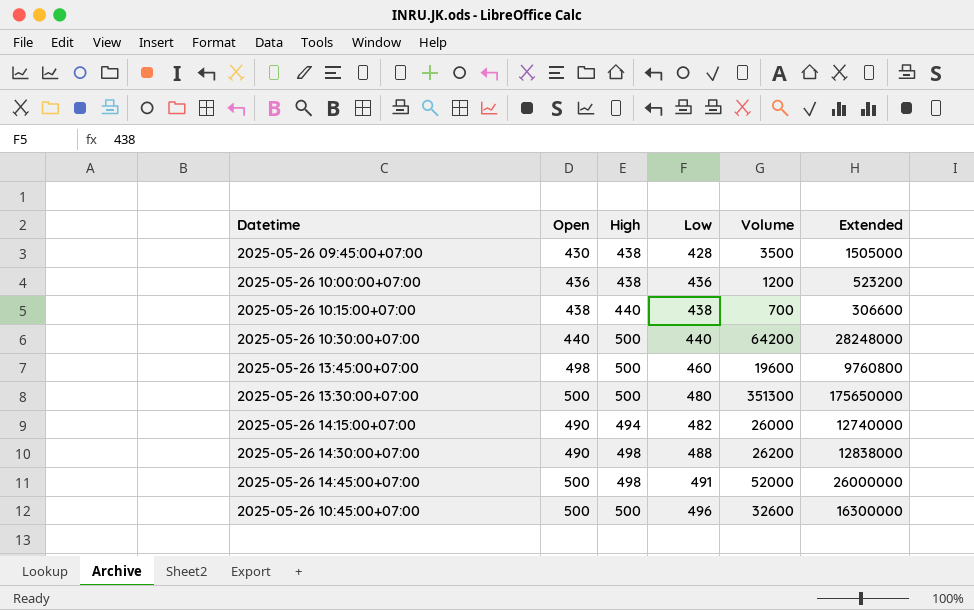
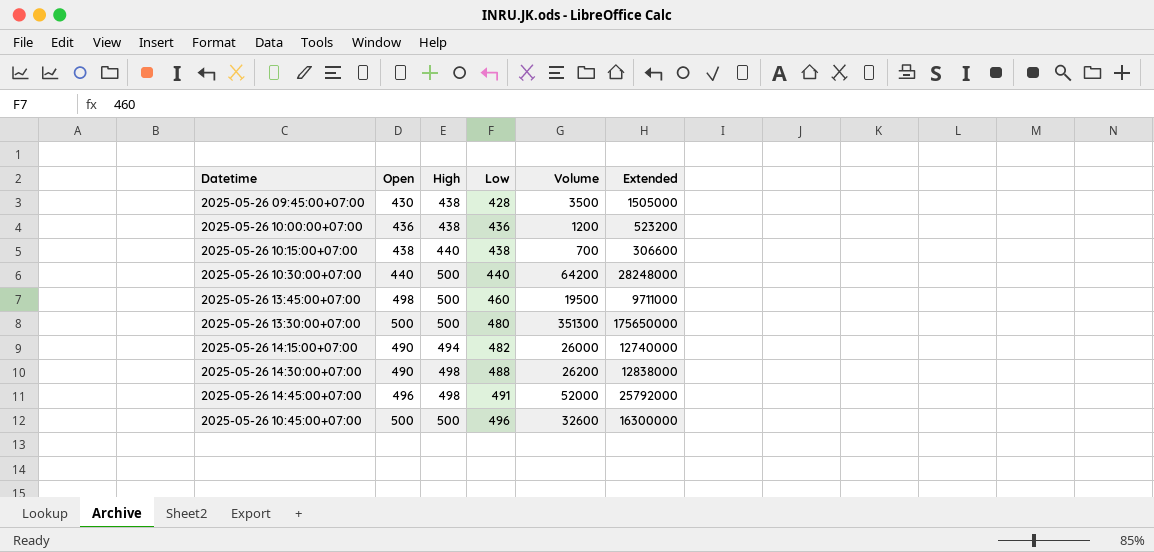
2025-05-26 13:45:00+07:00 | Volume: 19600 -> 19500
2025-05-26 13:45:00+07:00 | Extended: 9760800 -> 9711000
2025-05-26 14:45:00+07:00 | Open: 500 -> 496
2025-05-26 14:45:00+07:00 | Extended: 26000000 -> 25792000

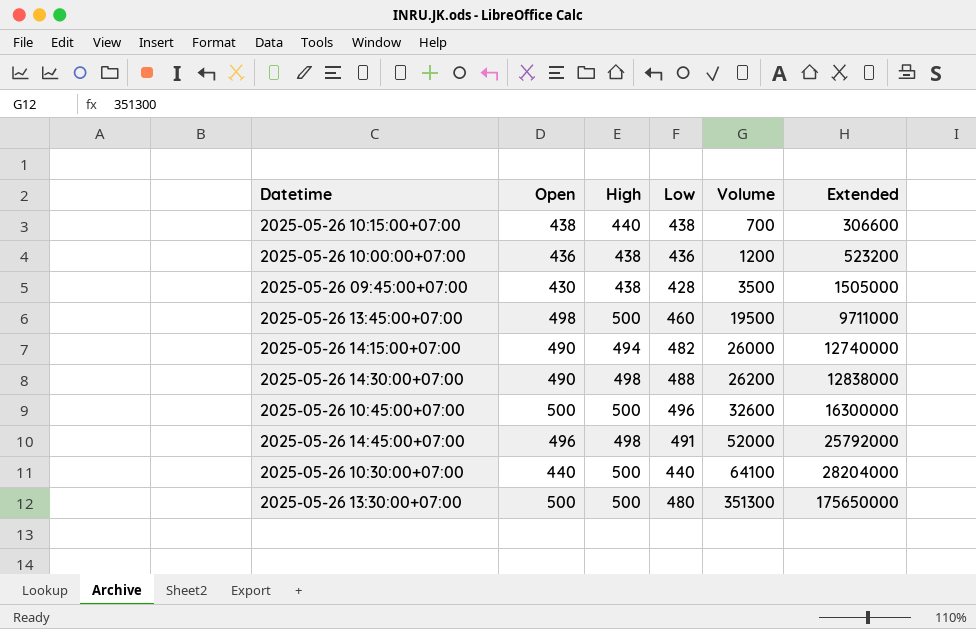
row order: Low ascending -> Volume ascending
2025-05-26 10:30:00+07:00 | Volume: 64200 -> 64100
2025-05-26 10:30:00+07:00 | Extended: 28248000 -> 28204000

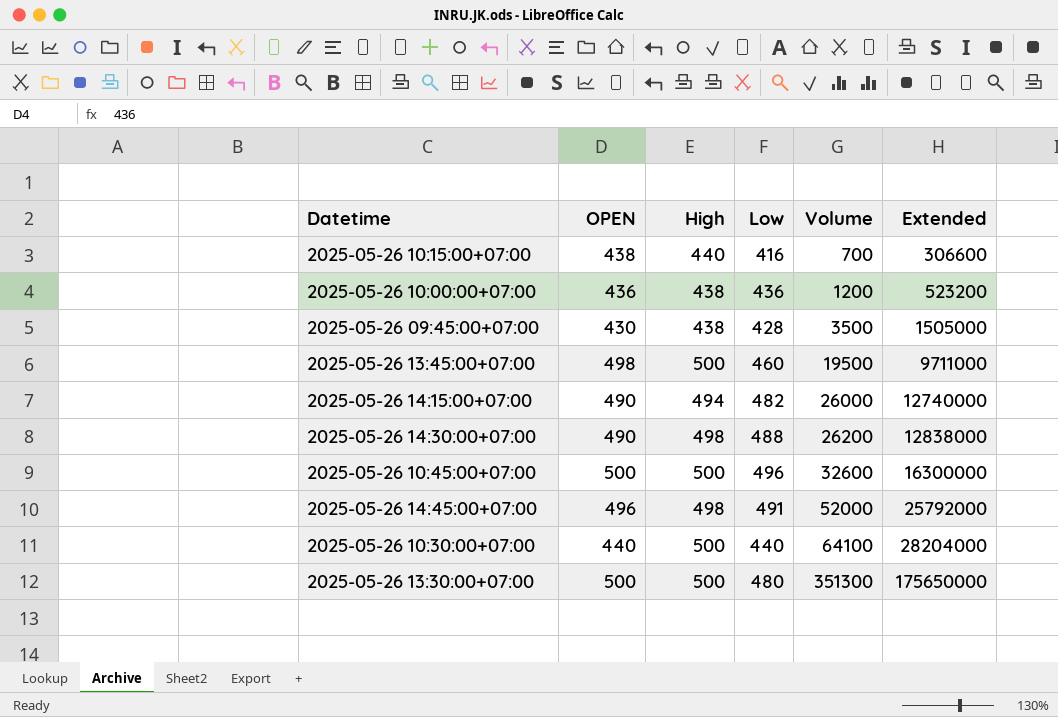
column name: Open -> OPEN
2025-05-26 10:15:00+07:00 | Low: 438 -> 416

